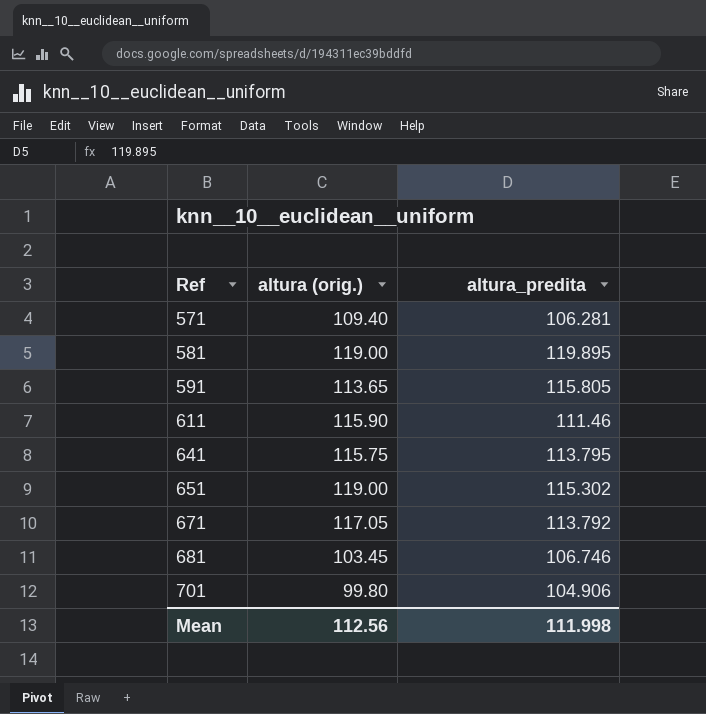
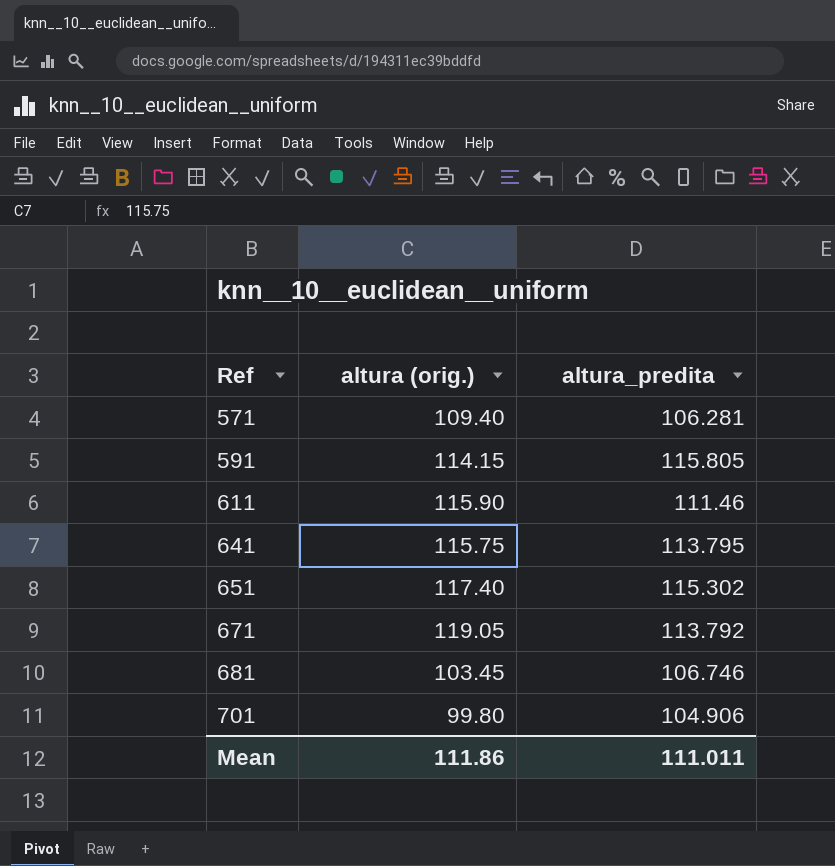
row 581: 119.00 | 119.895 -> none
591 | altura (orig.): 113.65 -> 114.15
651 | altura (orig.): 119.00 -> 117.40
671 | altura (orig.): 117.05 -> 119.05
Mean | altura (orig.): 112.56 -> 111.86
Mean | altura_predita: 111.998 -> 111.011

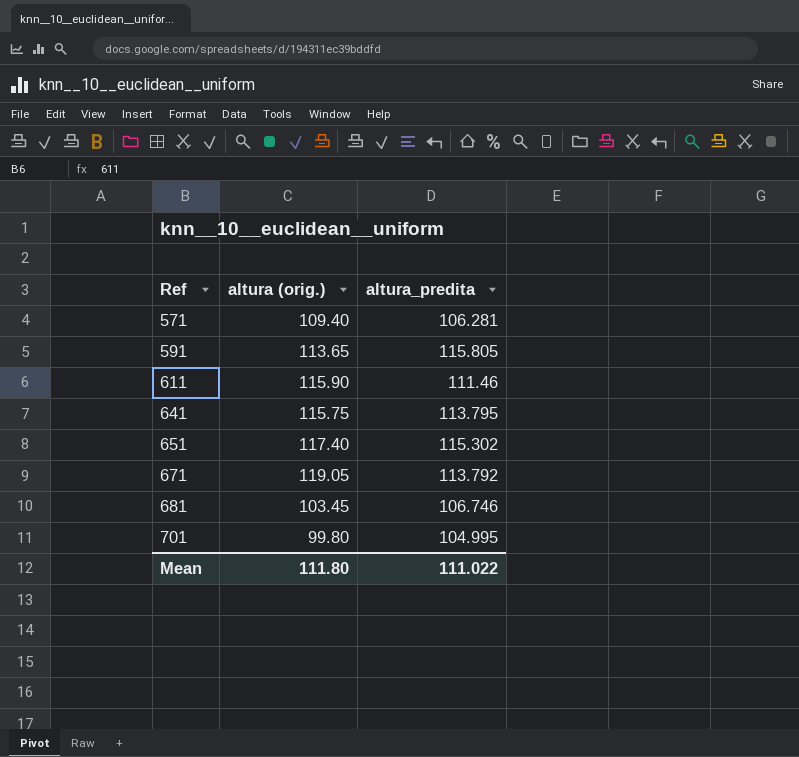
591 | altura (orig.): 114.15 -> 113.65
701 | altura_predita: 104.906 -> 104.995
Mean | altura (orig.): 111.86 -> 111.80
Mean | altura_predita: 111.011 -> 111.022

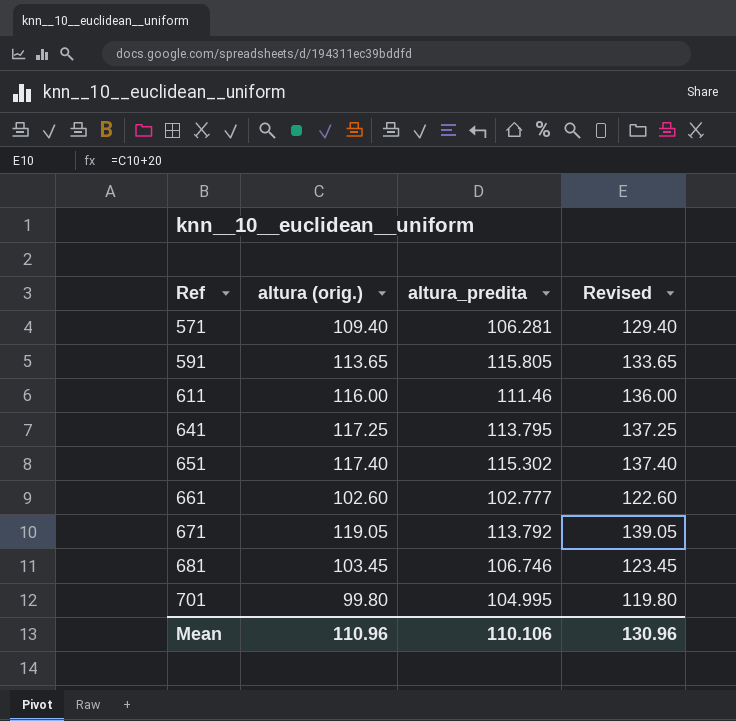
column Revised | formula: none -> [altura (orig.)] + 20
611 | altura (orig.): 115.90 -> 116.00
641 | altura (orig.): 115.75 -> 117.25
row 661: none -> 102.60 | 102.777 | 122.60
Mean | altura (orig.): 111.80 -> 110.96
Mean | altura_predita: 111.022 -> 110.106

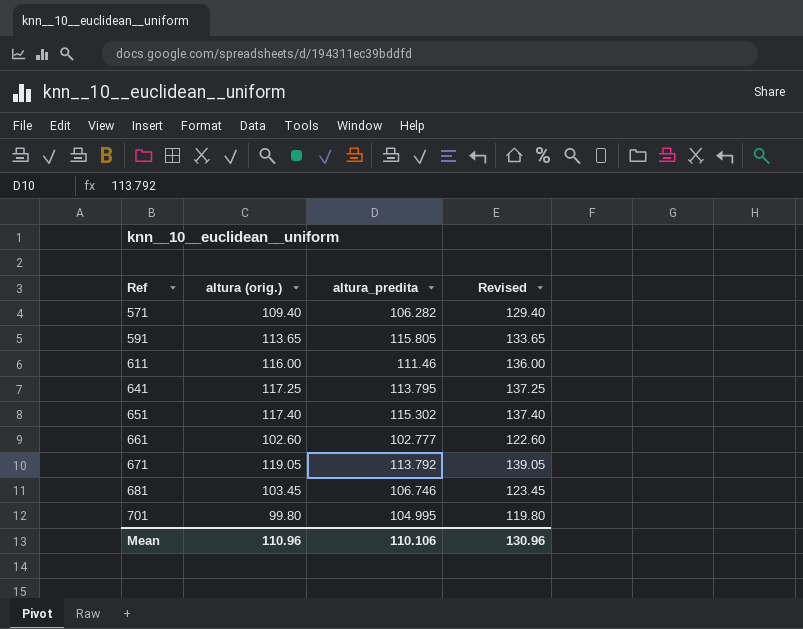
571 | altura_predita: 106.281 -> 106.282

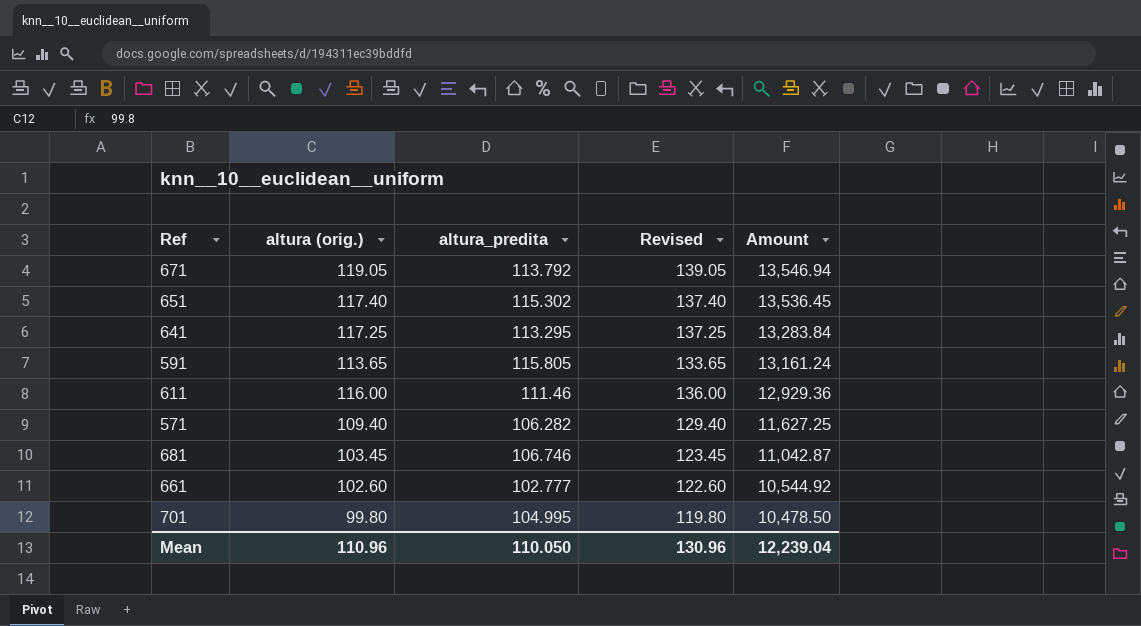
row order: Ref ascending -> Amount descending
column Amount | formula: none -> [altura (orig.)] * [altura_predita]
641 | altura_predita: 113.795 -> 113.295
Mean | altura_predita: 110.106 -> 110.050

